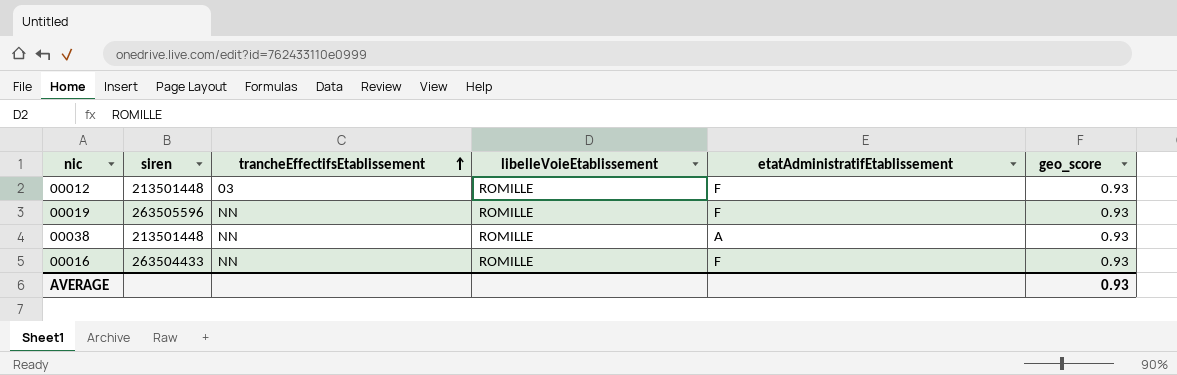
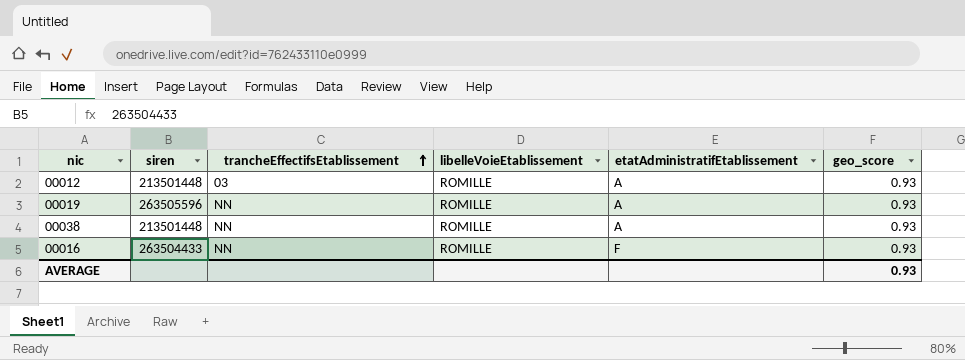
00012 | etatAdministratifEtablissement: F -> A
00019 | etatAdministratifEtablissement: F -> A

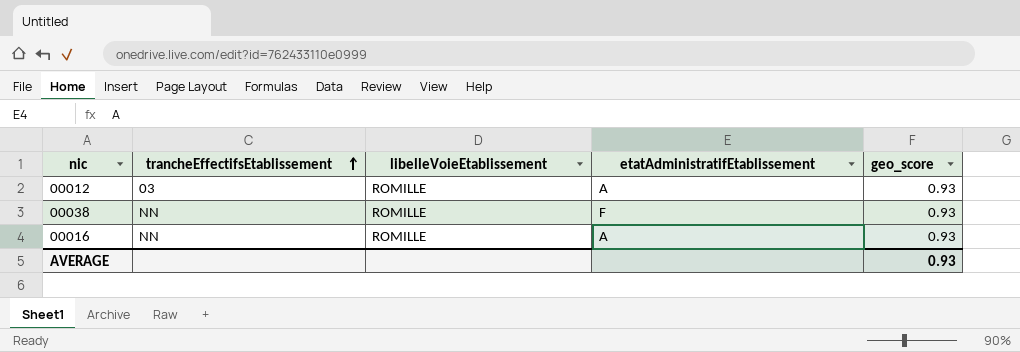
column siren | position: 2 -> none
row 00019: 263505596 | NN | ROMILLE | A | 0.93 -> none
00038 | etatAdministratifEtablissement: A -> F
00016 | etatAdministratifEtablissement: F -> A

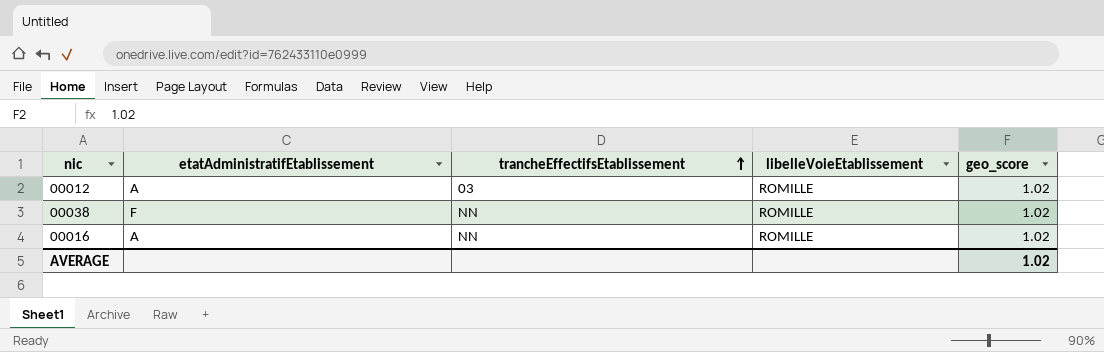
column etatAdministratifEtablissement | position: 4 -> 2
00012 | geo_score: 0.93 -> 1.02
00038 | geo_score: 0.93 -> 1.02
00016 | geo_score: 0.93 -> 1.02
AVERAGE | geo_score: 0.93 -> 1.02

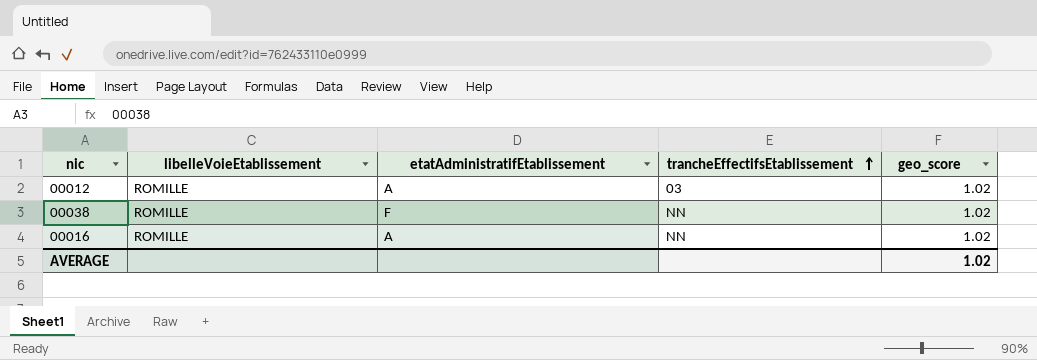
column libelleVoieEtablissement | position: 4 -> 2

